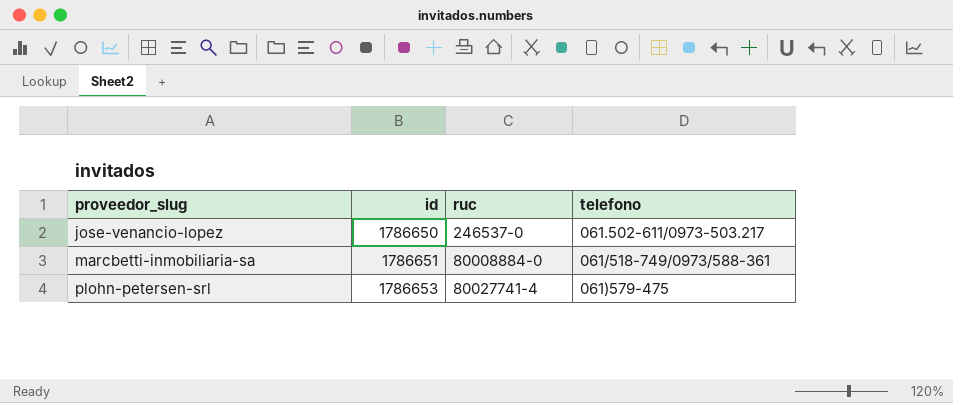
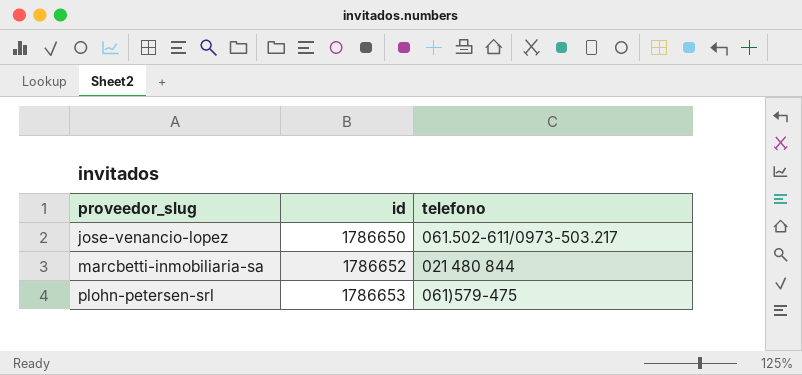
column ruc | position: 3 -> none
marcbetti-inmobiliaria-sa | id: 1786651 -> 1786652
marcbetti-inmobiliaria-sa | telefono: 061/518-749/0973/588-361 -> 021 480 844

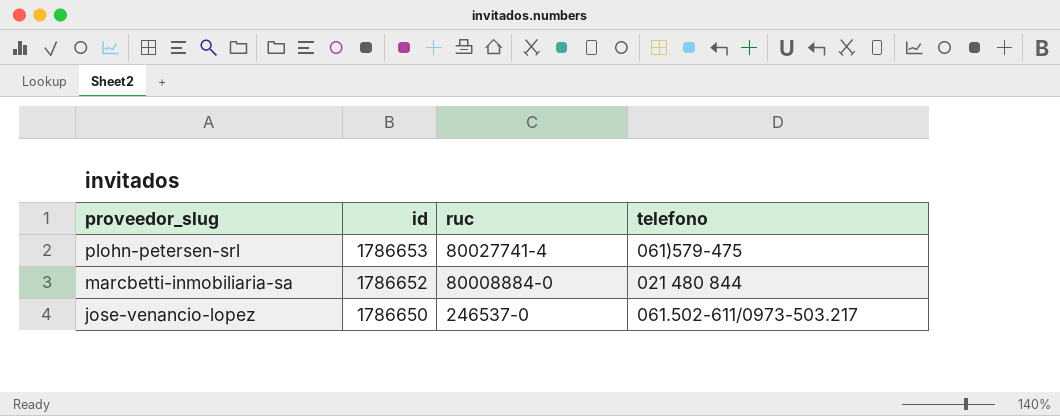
row order: proveedor_slug ascending -> proveedor_slug descending
column ruc | position: none -> 3

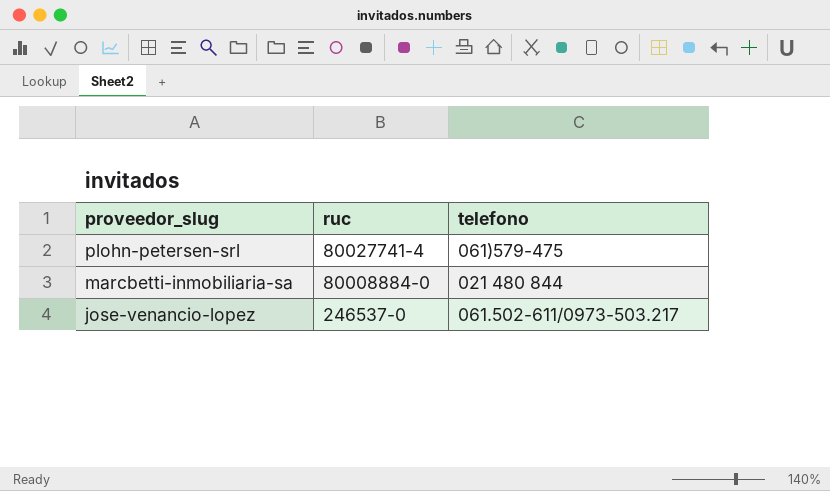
column id | position: 2 -> none

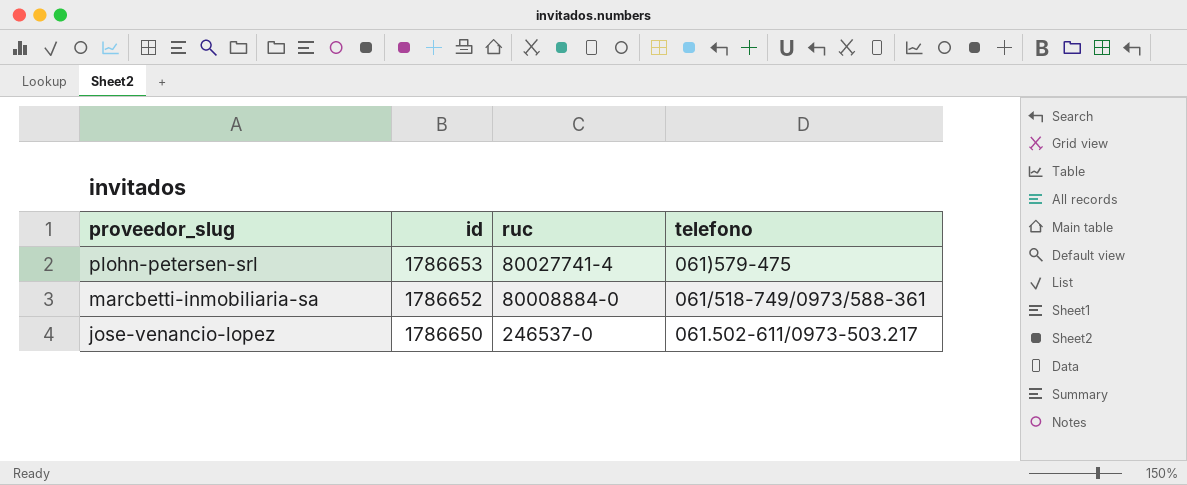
column id | position: none -> 2
marcbetti-inmobiliaria-sa | telefono: 021 480 844 -> 061/518-749/0973/588-361

